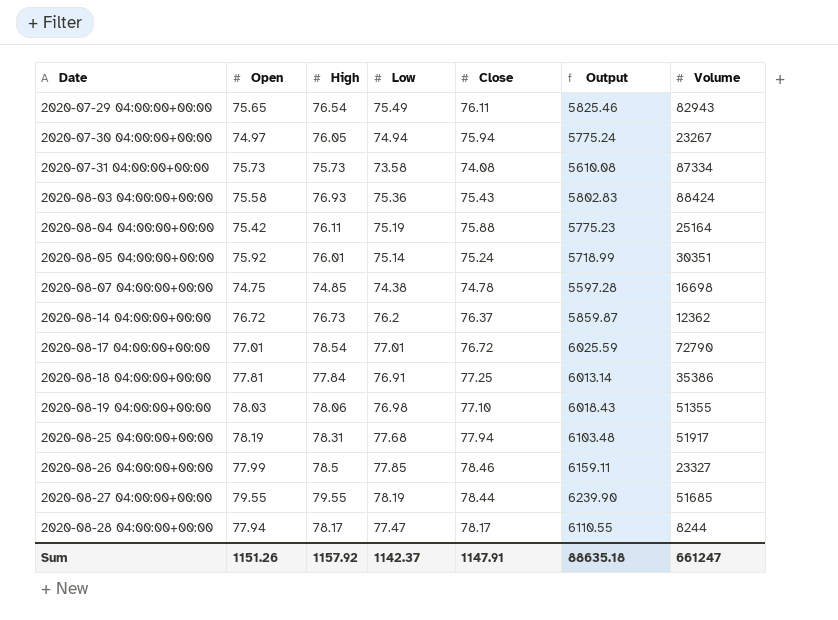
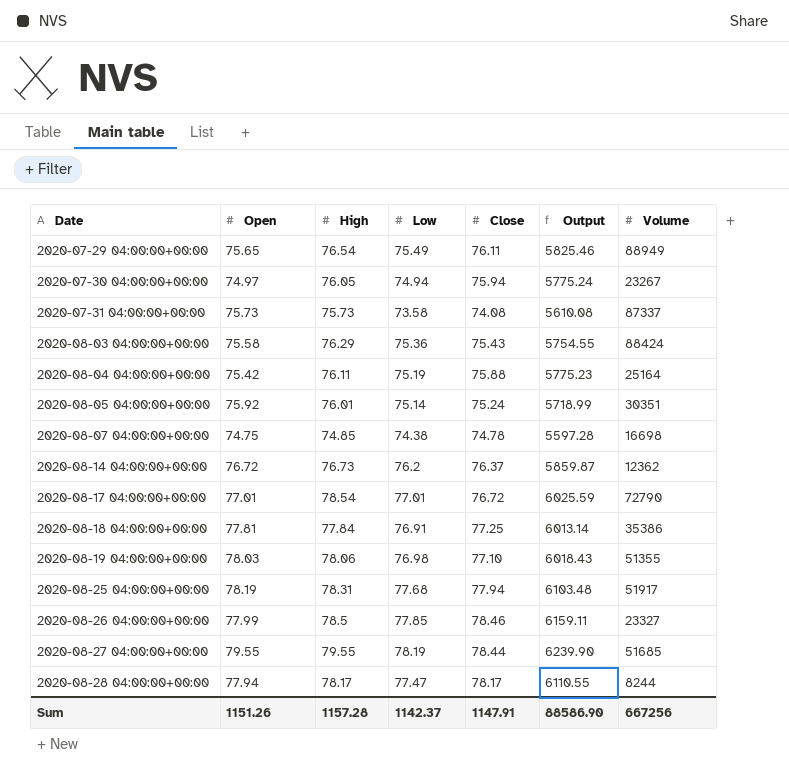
2020-07-29 04:00:00+00:00 | Volume: 82943 -> 88949
2020-07-31 04:00:00+00:00 | Volume: 87334 -> 87337
2020-08-03 04:00:00+00:00 | High: 76.93 -> 76.29
2020-08-03 04:00:00+00:00 | Output: 5802.83 -> 5754.55
Sum | High: 1157.92 -> 1157.28
Sum | Output: 88635.18 -> 88586.90
Sum | Volume: 661247 -> 667256

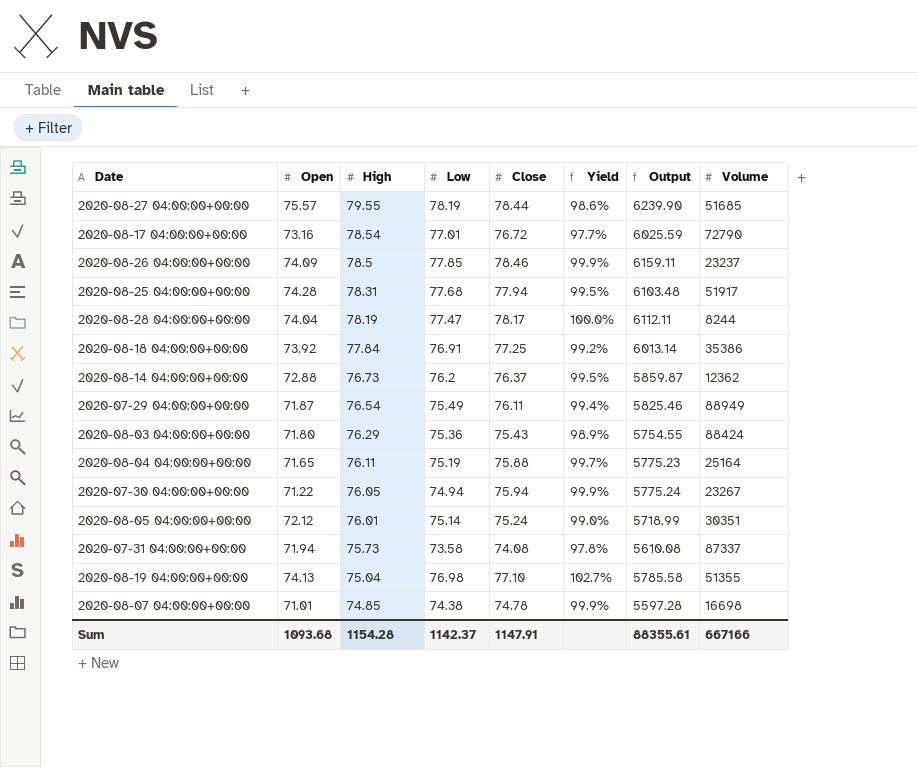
row order: Date ascending -> High descending
column Yield | formula: none -> [Close] / [High]
2020-08-27 04:00:00+00:00 | Open: 79.55 -> 75.57
2020-08-17 04:00:00+00:00 | Open: 77.01 -> 73.16
2020-08-26 04:00:00+00:00 | Open: 77.99 -> 74.09
2020-08-26 04:00:00+00:00 | Volume: 23327 -> 23237
2020-08-25 04:00:00+00:00 | Open: 78.19 -> 74.28
2020-08-28 04:00:00+00:00 | Open: 77.94 -> 74.04
2020-08-28 04:00:00+00:00 | High: 78.17 -> 78.19
2020-08-28 04:00:00+00:00 | Output: 6110.55 -> 6112.11
2020-08-18 04:00:00+00:00 | Open: 77.81 -> 73.92
2020-08-14 04:00:00+00:00 | Open: 76.72 -> 72.88
2020-07-29 04:00:00+00:00 | Open: 75.65 -> 71.87
2020-08-03 04:00:00+00:00 | Open: 75.58 -> 71.80
2020-08-04 04:00:00+00:00 | Open: 75.42 -> 71.65
2020-07-30 04:00:00+00:00 | Open: 74.97 -> 71.22
2020-08-05 04:00:00+00:00 | Open: 75.92 -> 72.12
2020-07-31 04:00:00+00:00 | Open: 75.73 -> 71.94
2020-08-19 04:00:00+00:00 | Open: 78.03 -> 74.13
2020-08-19 04:00:00+00:00 | High: 78.06 -> 75.04
2020-08-19 04:00:00+00:00 | Output: 6018.43 -> 5785.58
2020-08-07 04:00:00+00:00 | Open: 74.75 -> 71.01
Sum | Open: 1151.26 -> 1093.68
Sum | High: 1157.28 -> 1154.28
Sum | Output: 88586.90 -> 88355.61
Sum | Volume: 667256 -> 667166

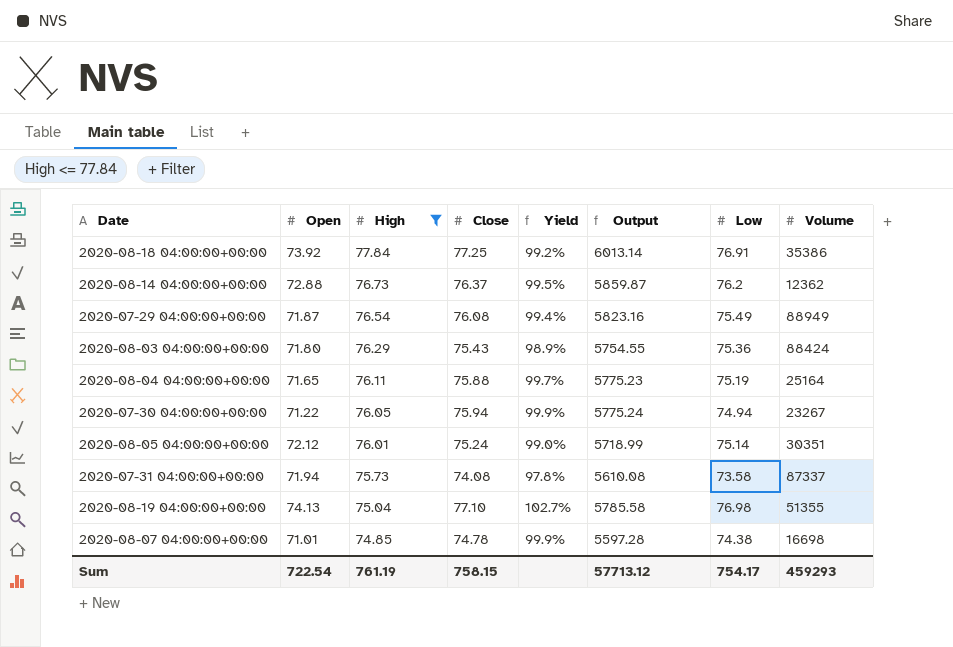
filter: none -> High <= 77.84
column Low | position: 4 -> 7
2020-07-29 04:00:00+00:00 | Close: 76.11 -> 76.08
2020-07-29 04:00:00+00:00 | Output: 5825.46 -> 5823.16
Sum | Open: 1093.68 -> 722.54
Sum | High: 1154.28 -> 761.19
Sum | Close: 1147.91 -> 758.15
Sum | Output: 88355.61 -> 57713.12
Sum | Low: 1142.37 -> 754.17
Sum | Volume: 667166 -> 459293

